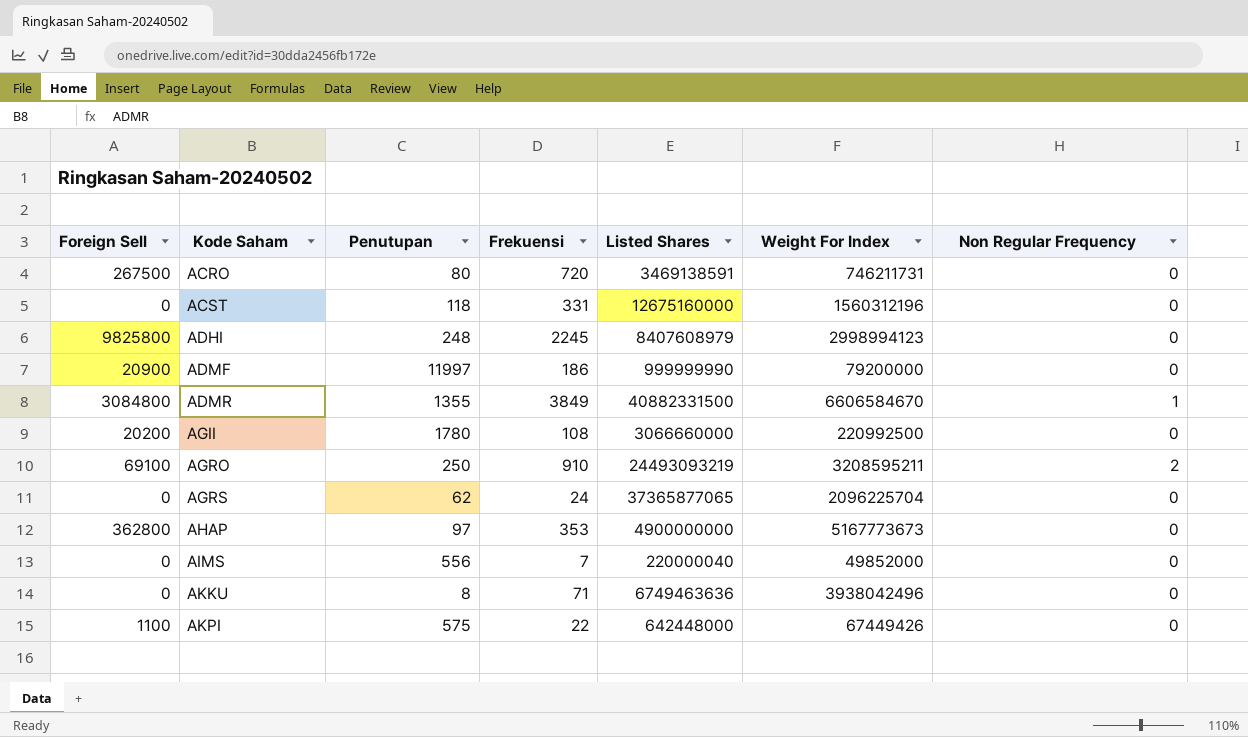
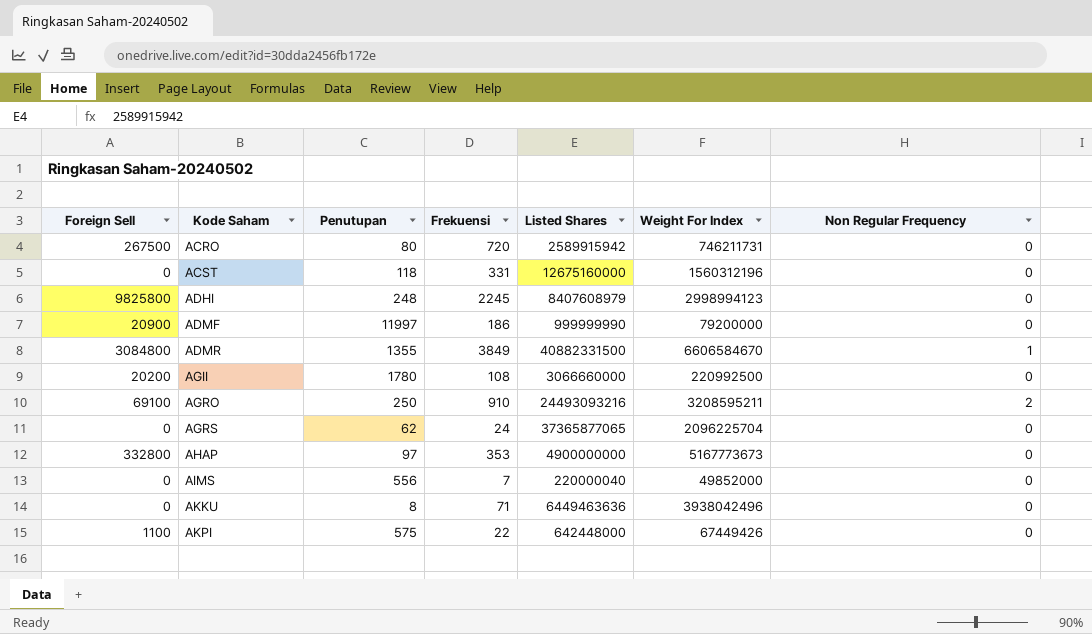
ACRO | Listed Shares: 3469138591 -> 2589915942
AGRO | Listed Shares: 24493093219 -> 24493093216
AHAP | Foreign Sell: 362800 -> 332800
AKKU | Listed Shares: 6749463636 -> 6449463636

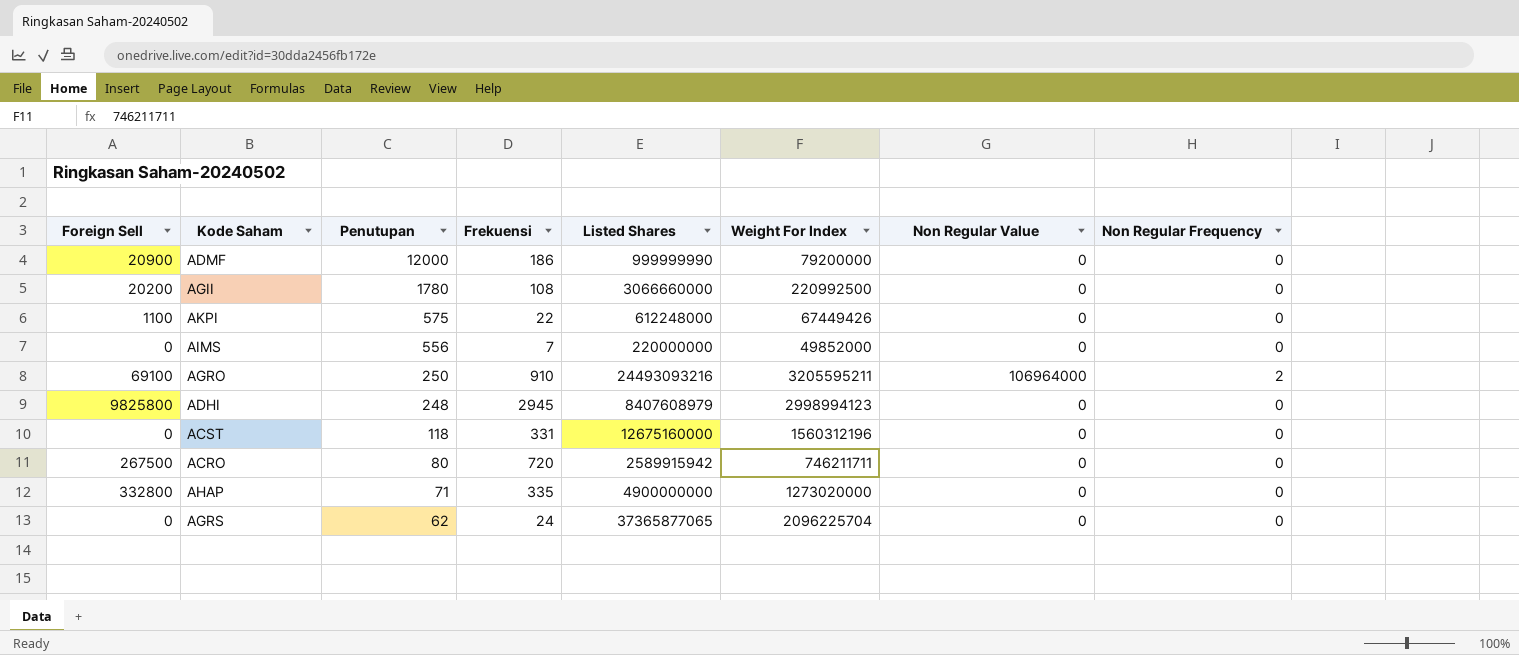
row order: Kode Saham ascending -> Penutupan descending
column Non Regular Value | position: none -> 7
row ADMR: 3084800 | 1355 | 3849 | 40882331500 | 6606584670 | 1 -> none
row AKKU: 0 | 8 | 71 | 6449463636 | 3938042496 | 0 -> none
ADMF | Penutupan: 11997 -> 12000
AKPI | Listed Shares: 642448000 -> 612248000
AIMS | Listed Shares: 220000040 -> 220000000
AGRO | Weight For Index: 3208595211 -> 3205595211
ADHI | Frekuensi: 2245 -> 2945
ACRO | Weight For Index: 746211731 -> 746211711
AHAP | Penutupan: 97 -> 71
AHAP | Frekuensi: 353 -> 335
AHAP | Weight For Index: 5167773673 -> 1273020000

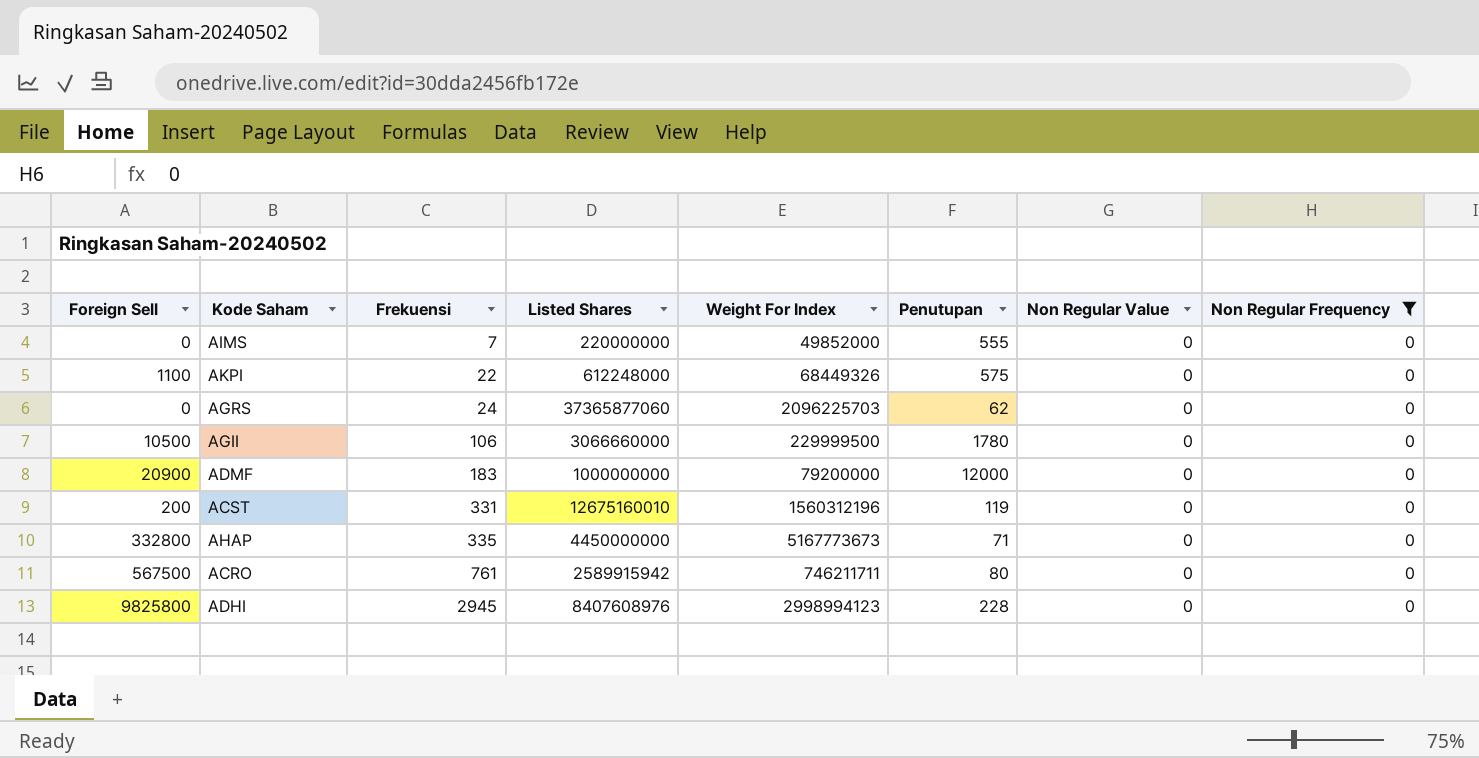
filter: none -> Non Regular Frequency = 0
row order: Penutupan descending -> Frekuensi ascending
column Penutupan | position: 3 -> 6
AIMS | Penutupan: 556 -> 555
AKPI | Weight For Index: 67449426 -> 68449326
AGRS | Listed Shares: 37365877065 -> 37365877060
AGRS | Weight For Index: 2096225704 -> 2096225703
AGII | Foreign Sell: 20200 -> 10500
AGII | Frekuensi: 108 -> 106
AGII | Weight For Index: 220992500 -> 229999500
ADMF | Frekuensi: 186 -> 183
ADMF | Listed Shares: 999999990 -> 1000000000
ACST | Foreign Sell: 0 -> 200
ACST | Listed Shares: 12675160000 -> 12675160010
ACST | Penutupan: 118 -> 119
AHAP | Listed Shares: 4900000000 -> 4450000000
AHAP | Weight For Index: 1273020000 -> 5167773673
ACRO | Foreign Sell: 267500 -> 567500
ACRO | Frekuensi: 720 -> 761
ADHI | Listed Shares: 8407608979 -> 8407608976
ADHI | Penutupan: 248 -> 228

